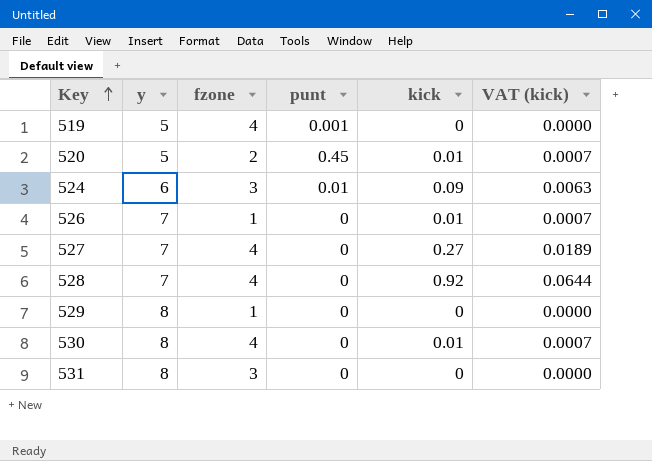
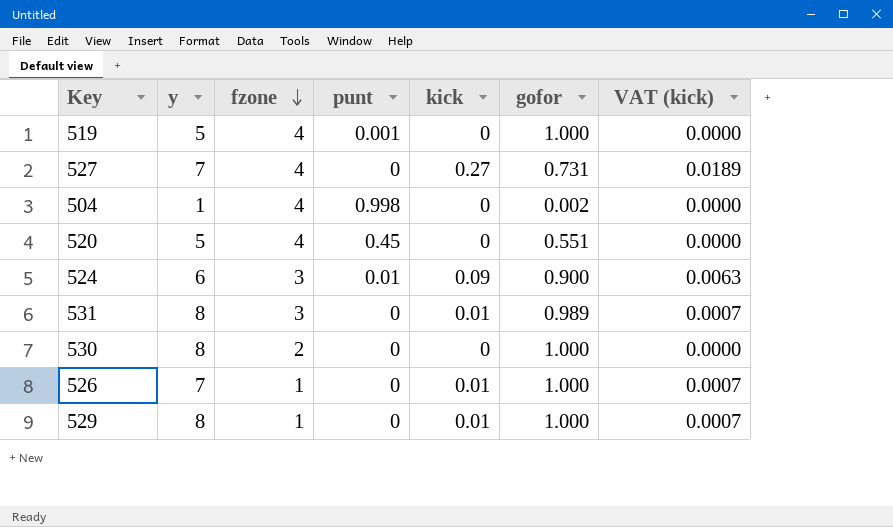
row order: Key ascending -> fzone descending
column gofor | position: none -> 6
row 528: 7 | 4 | 0 | 0.92 | 0.0644 -> none
row 504: none -> 1 | 4 | 0.998 | 0 | 0.002 | 0.0000
520 | fzone: 2 -> 4
520 | kick: 0.01 -> 0
520 | VAT (kick): 0.0007 -> 0.0000
531 | kick: 0 -> 0.01
531 | VAT (kick): 0.0000 -> 0.0007
530 | fzone: 4 -> 2
530 | kick: 0.01 -> 0
530 | VAT (kick): 0.0007 -> 0.0000
529 | kick: 0 -> 0.01
529 | VAT (kick): 0.0000 -> 0.0007

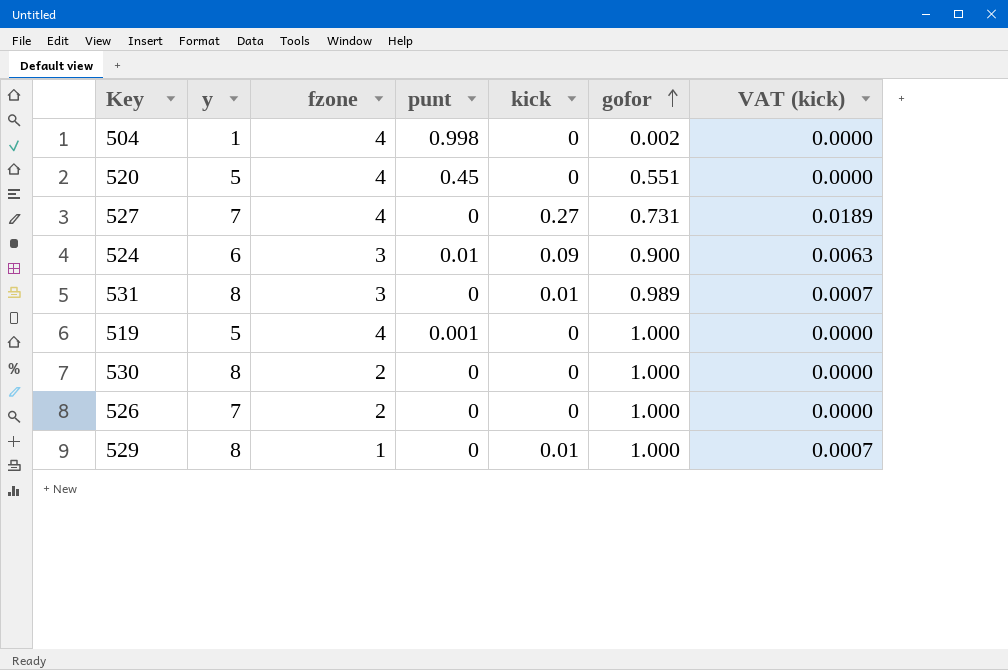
row order: fzone descending -> gofor ascending
526 | fzone: 1 -> 2
526 | kick: 0.01 -> 0
526 | VAT (kick): 0.0007 -> 0.0000

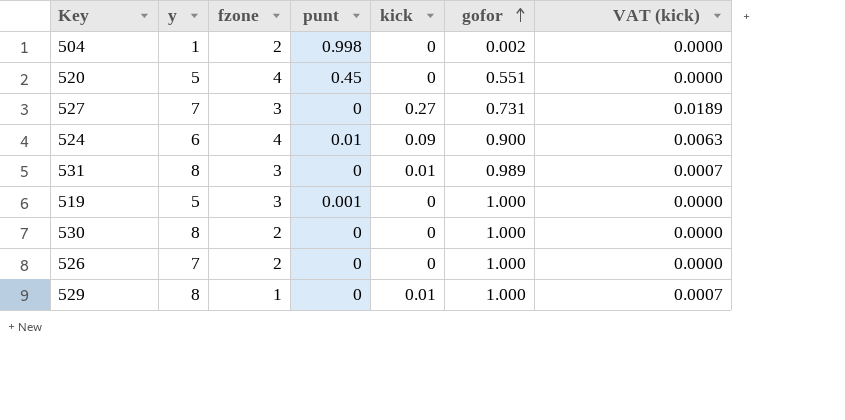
504 | fzone: 4 -> 2
527 | fzone: 4 -> 3
524 | fzone: 3 -> 4
519 | fzone: 4 -> 3

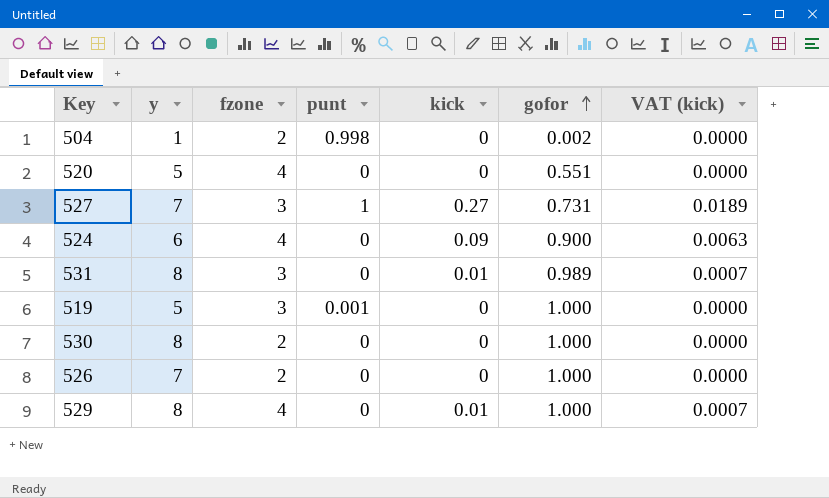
520 | punt: 0.45 -> 0
527 | punt: 0 -> 1
524 | punt: 0.01 -> 0
529 | fzone: 1 -> 4

